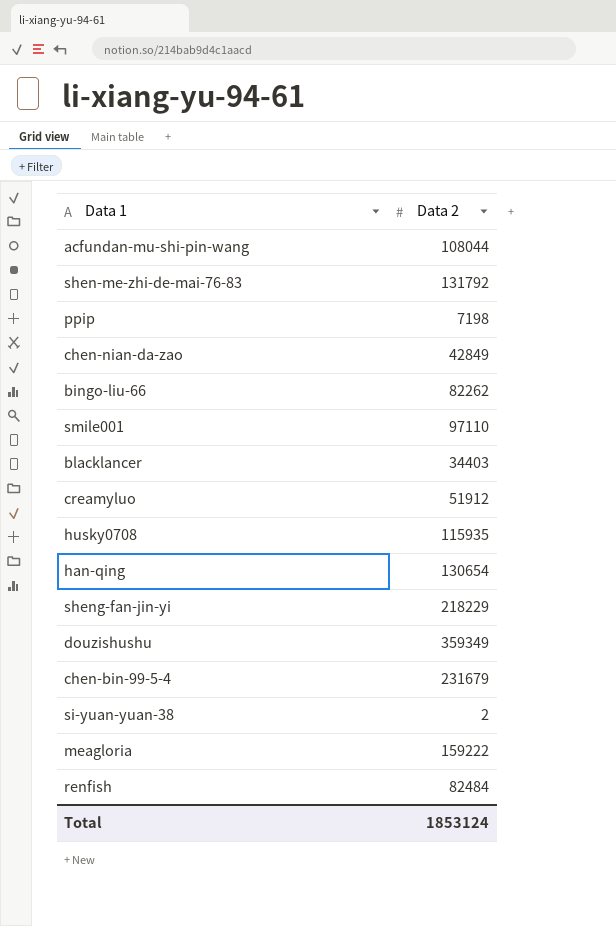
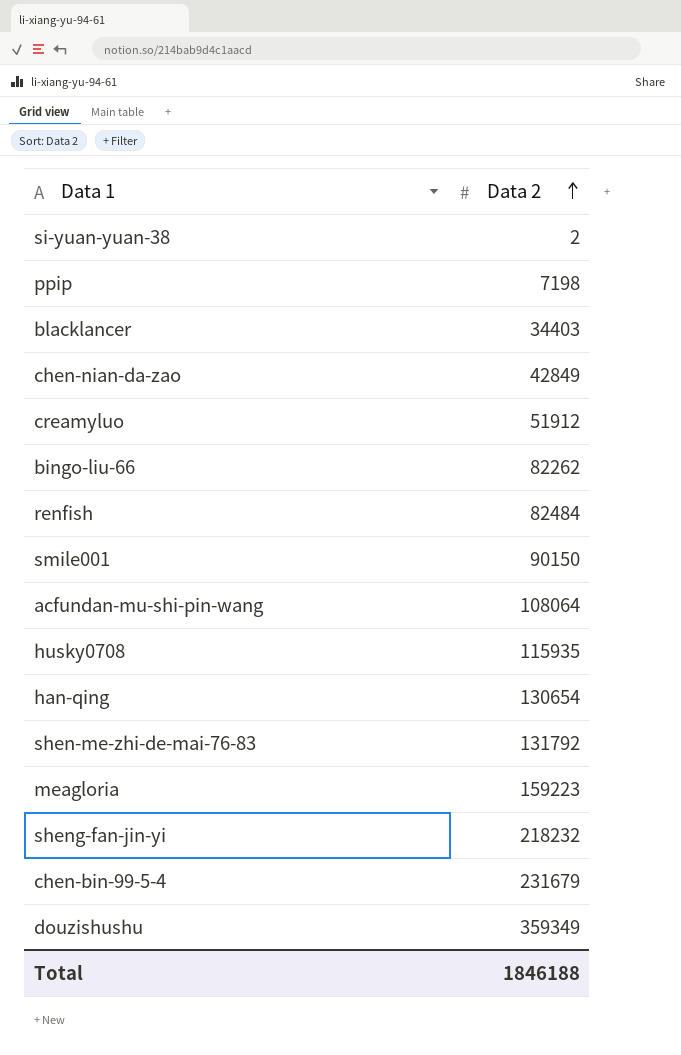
row order: none -> Data 2 ascending
smile001 | Data 2: 97110 -> 90150
acfundan-mu-shi-pin-wang | Data 2: 108044 -> 108064
meagloria | Data 2: 159222 -> 159223
sheng-fan-jin-yi | Data 2: 218229 -> 218232
Total | Data 2: 1853124 -> 1846188

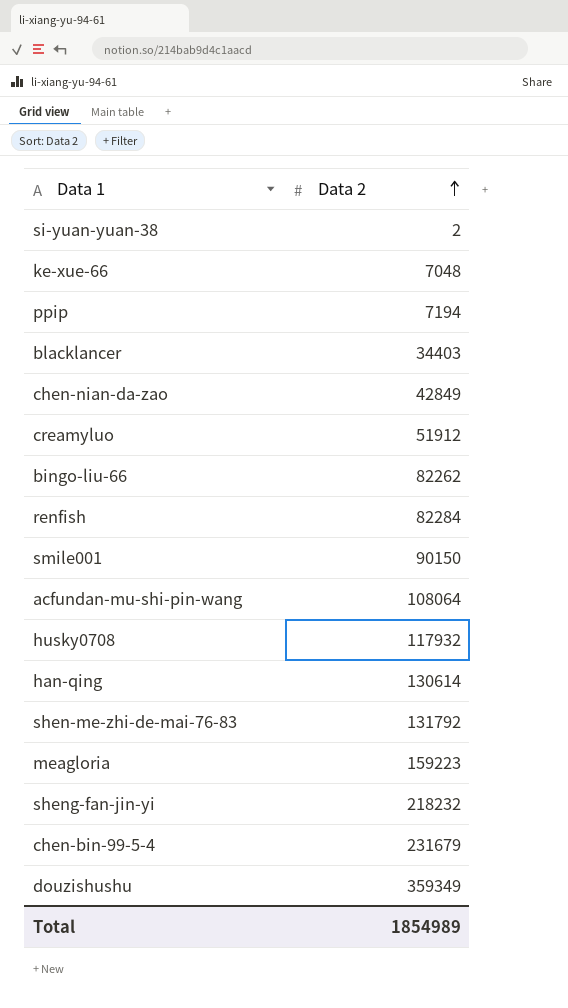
row ke-xue-66: none -> 7048
ppip | Data 2: 7198 -> 7194
renfish | Data 2: 82484 -> 82284
husky0708 | Data 2: 115935 -> 117932
han-qing | Data 2: 130654 -> 130614
Total | Data 2: 1846188 -> 1854989

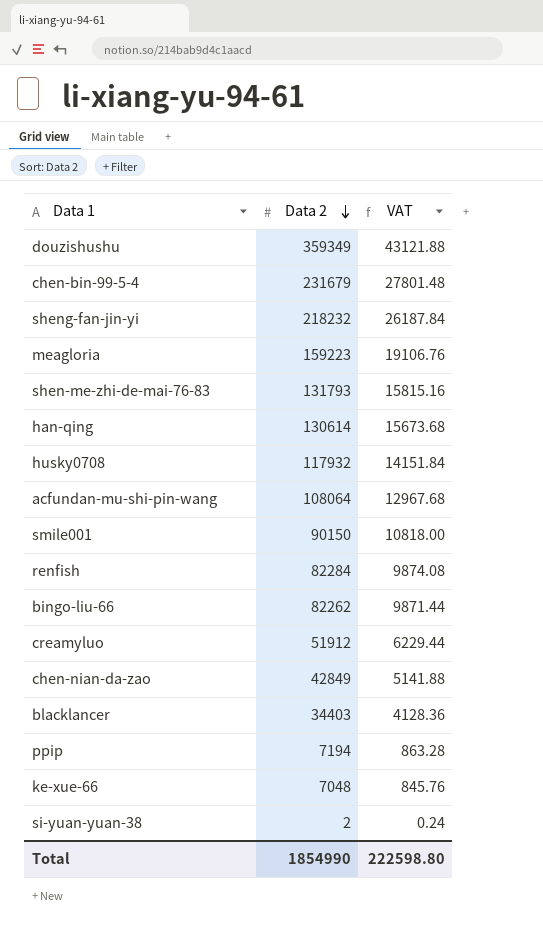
row order: Data 2 ascending -> Data 2 descending
column VAT | formula: none -> [Data 2] * 0.12
shen-me-zhi-de-mai-76-83 | Data 2: 131792 -> 131793
Total | Data 2: 1854989 -> 1854990

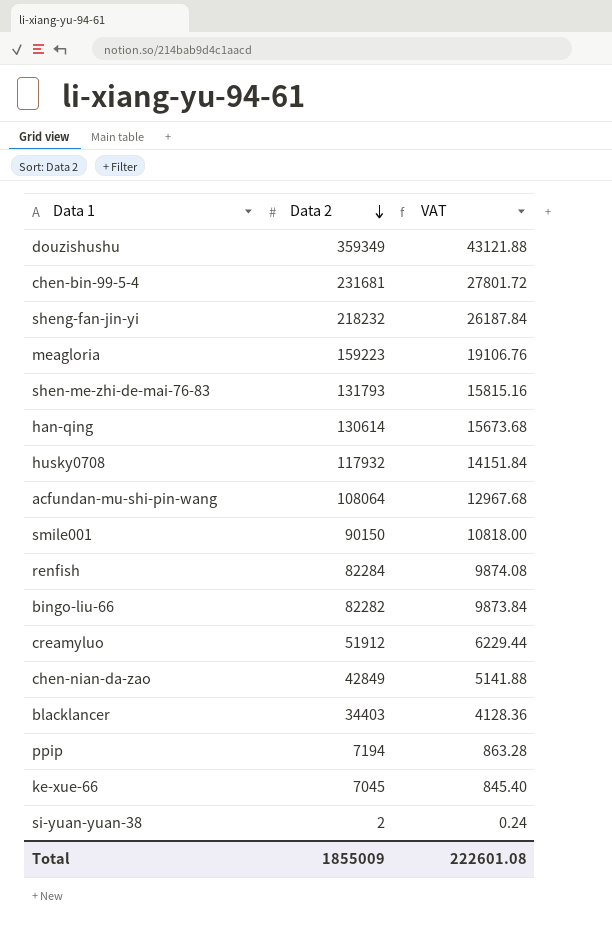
chen-bin-99-5-4 | Data 2: 231679 -> 231681
chen-bin-99-5-4 | VAT: 27801.48 -> 27801.72
bingo-liu-66 | Data 2: 82262 -> 82282
bingo-liu-66 | VAT: 9871.44 -> 9873.84
ke-xue-66 | Data 2: 7048 -> 7045
ke-xue-66 | VAT: 845.76 -> 845.40
Total | Data 2: 1854990 -> 1855009
Total | VAT: 222598.80 -> 222601.08

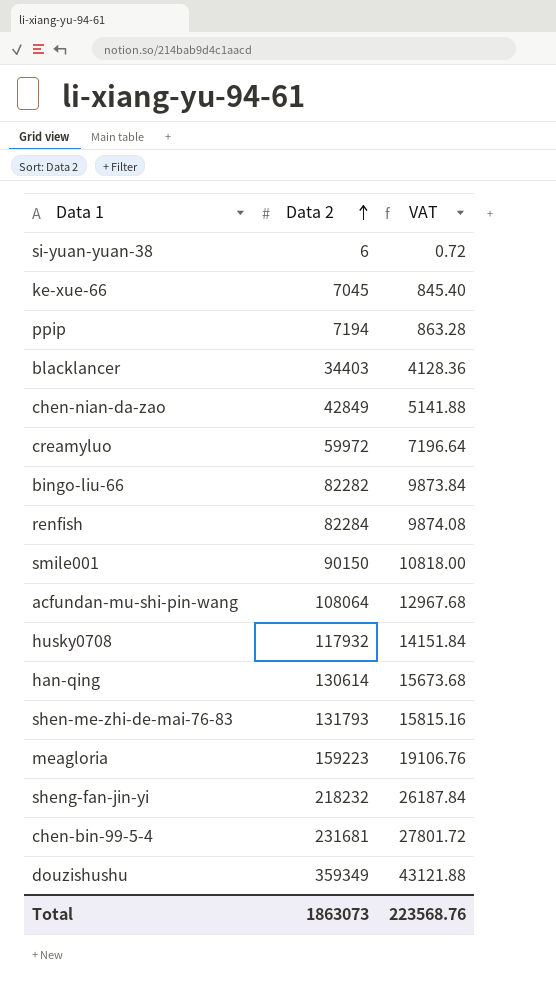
row order: Data 2 descending -> Data 2 ascending
si-yuan-yuan-38 | Data 2: 2 -> 6
si-yuan-yuan-38 | VAT: 0.24 -> 0.72
creamyluo | Data 2: 51912 -> 59972
creamyluo | VAT: 6229.44 -> 7196.64
Total | Data 2: 1855009 -> 1863073
Total | VAT: 222601.08 -> 223568.76

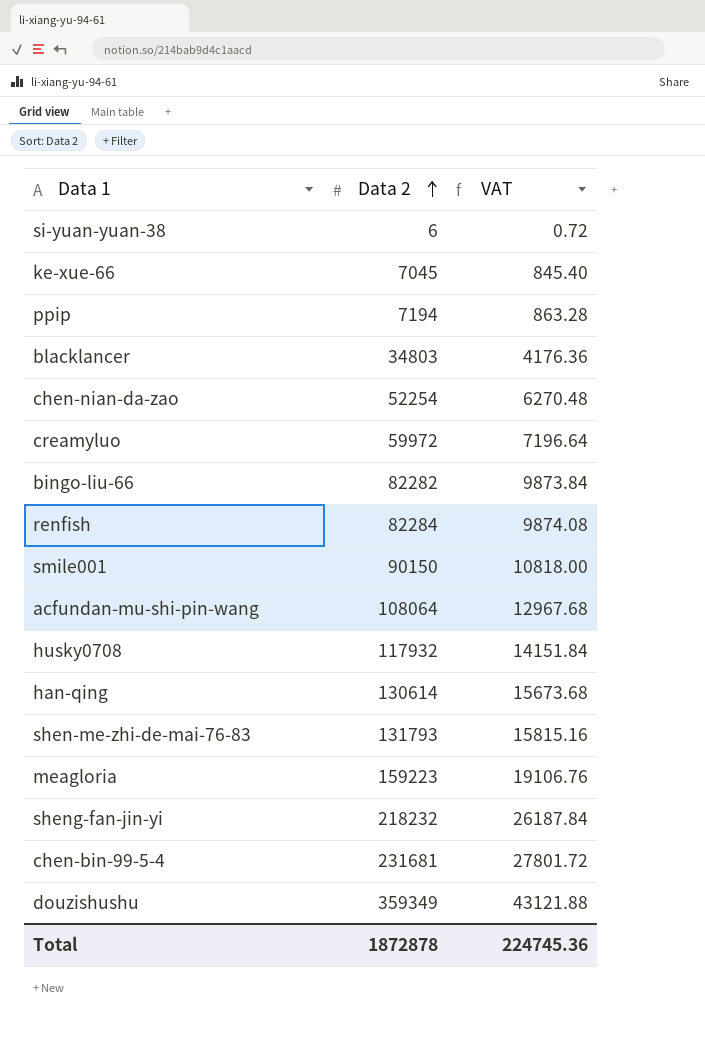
blacklancer | Data 2: 34403 -> 34803
blacklancer | VAT: 4128.36 -> 4176.36
chen-nian-da-zao | Data 2: 42849 -> 52254
chen-nian-da-zao | VAT: 5141.88 -> 6270.48
Total | Data 2: 1863073 -> 1872878
Total | VAT: 223568.76 -> 224745.36

